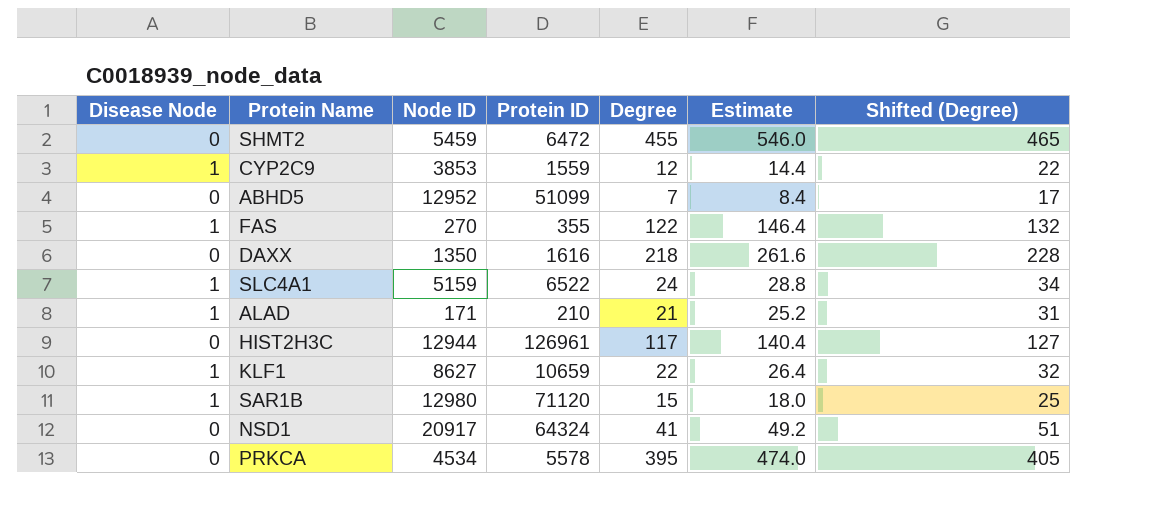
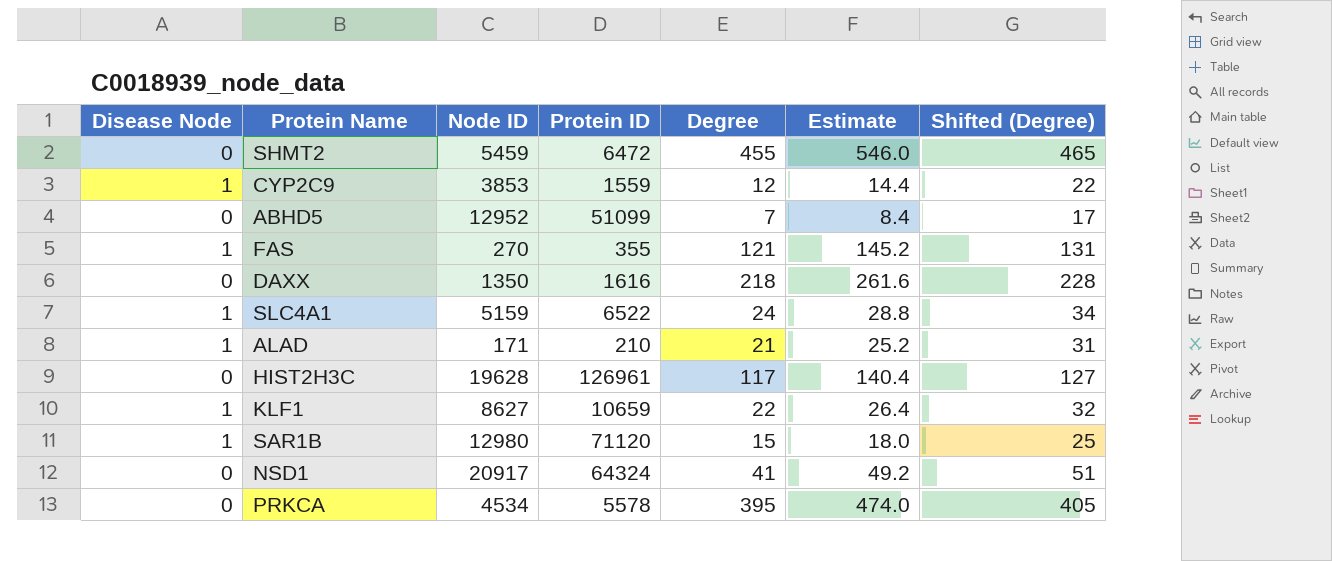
FAS | Degree: 122 -> 121
FAS | Estimate: 146.4 -> 145.2
FAS | Shifted (Degree): 132 -> 131
HIST2H3C | Node ID: 12944 -> 19628

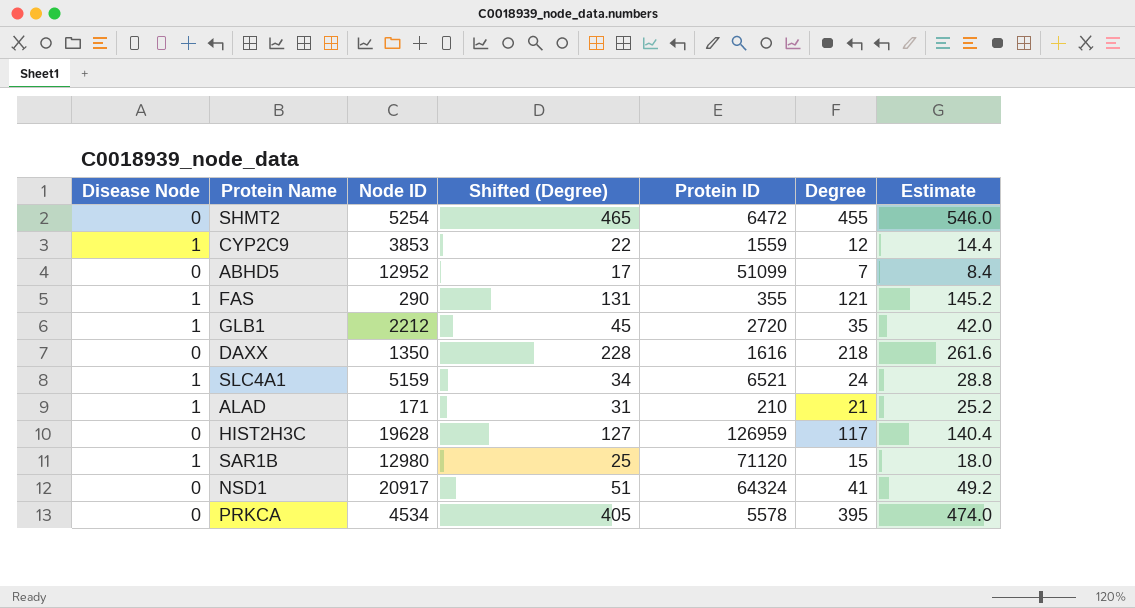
column Shifted (Degree) | position: 7 -> 4
row KLF1: 1 | 8627 | 10659 | 22 | 26.4 | 32 -> none
SHMT2 | Node ID: 5459 -> 5254
FAS | Node ID: 270 -> 290
row GLB1: none -> 1 | 2212 | 45 | 2720 | 35 | 42.0
SLC4A1 | Protein ID: 6522 -> 6521
HIST2H3C | Protein ID: 126961 -> 126959

